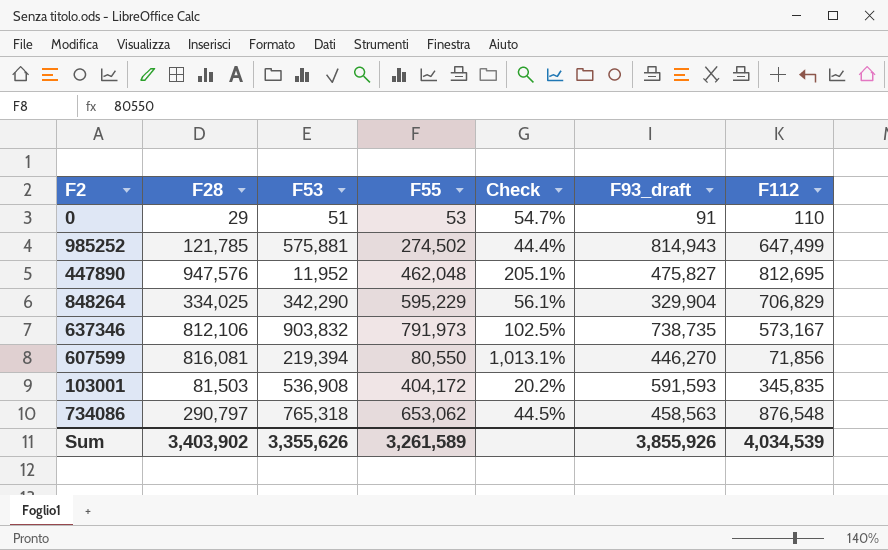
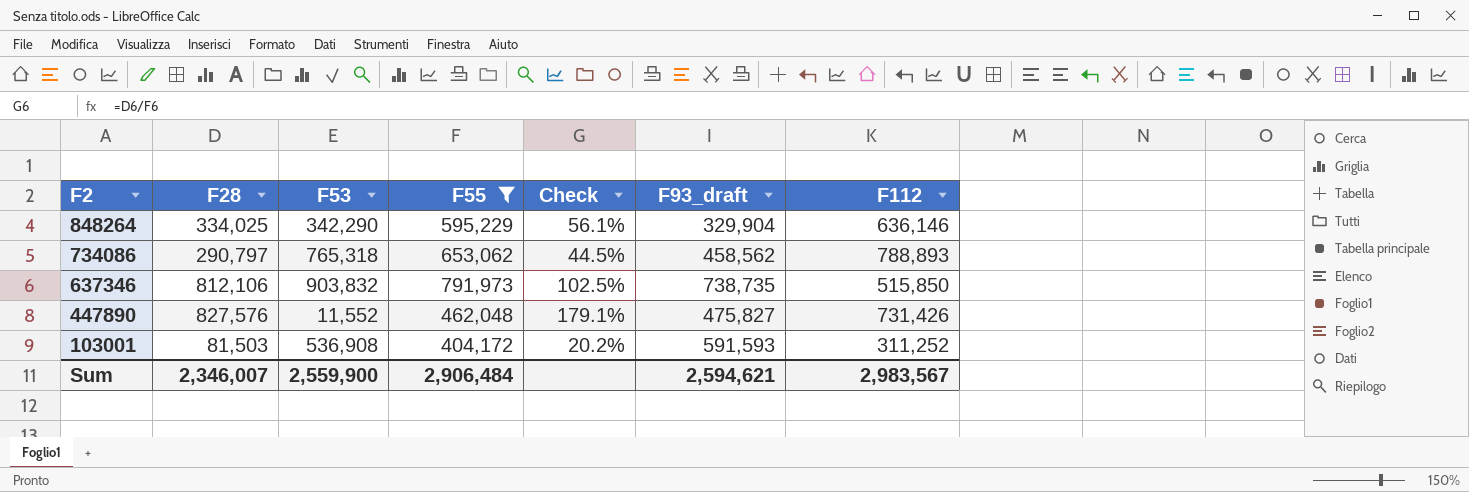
filter: none -> F55 >= 404,172
row order: none -> F2 descending
848264 | F112: 706,829 -> 636,146
734086 | F93_draft: 458,563 -> 458,562
734086 | F112: 876,548 -> 788,893
637346 | F112: 573,167 -> 515,850
447890 | F28: 947,576 -> 827,576
447890 | F53: 11,952 -> 11,552
447890 | Check: 205.1% -> 179.1%
447890 | F112: 812,695 -> 731,426
103001 | F112: 345,835 -> 311,252
Sum | F28: 3,403,902 -> 2,346,007
Sum | F53: 3,355,626 -> 2,559,900
Sum | F55: 3,261,589 -> 2,906,484
Sum | F93_draft: 3,855,926 -> 2,594,621
Sum | F112: 4,034,539 -> 2,983,567

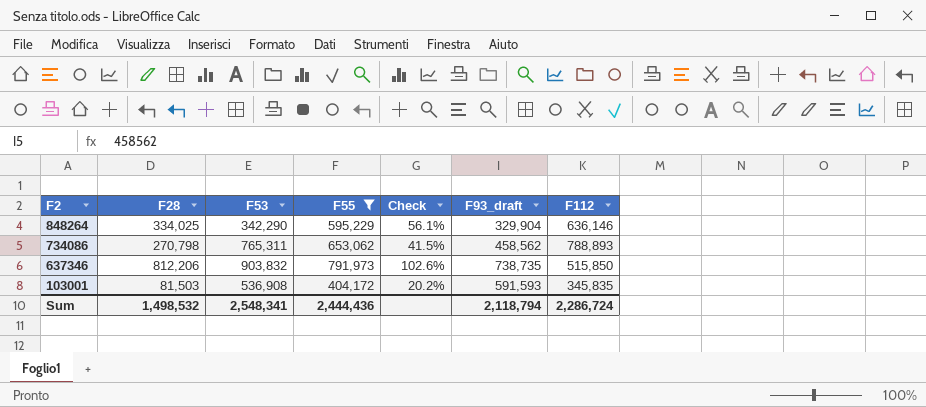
row 447890: 827,576 | 11,552 | 462,048 | 179.1% | 475,827 | 731,426 -> none
734086 | F28: 290,797 -> 270,798
734086 | F53: 765,318 -> 765,311
734086 | Check: 44.5% -> 41.5%
637346 | F28: 812,106 -> 812,206
637346 | Check: 102.5% -> 102.6%
103001 | F112: 311,252 -> 345,835
Sum | F28: 2,346,007 -> 1,498,532
Sum | F53: 2,559,900 -> 2,548,341
Sum | F55: 2,906,484 -> 2,444,436
Sum | F93_draft: 2,594,621 -> 2,118,794
Sum | F112: 2,983,567 -> 2,286,724

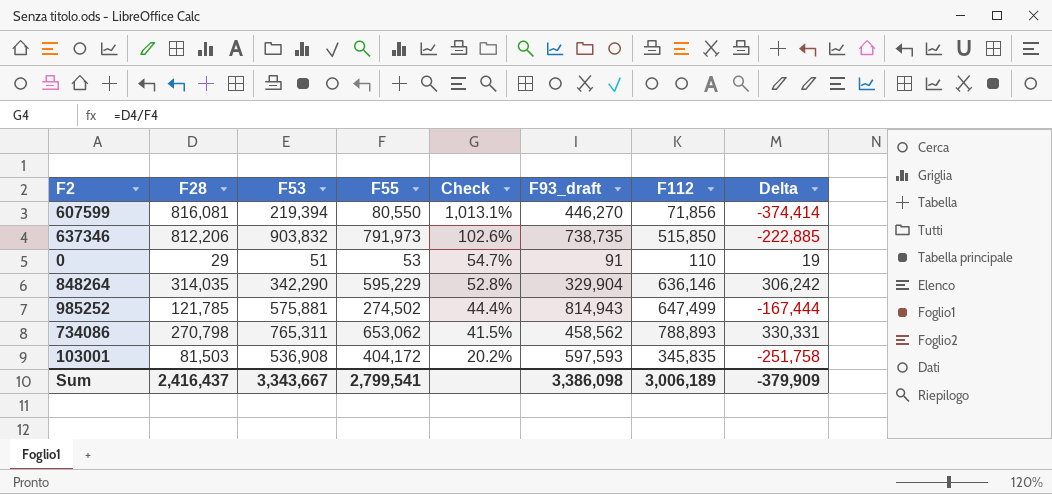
filter: F55 >= 404,172 -> none
row order: F2 descending -> Check descending
column Delta | formula: none -> [F112] - [F93_draft]
848264 | F28: 334,025 -> 314,035
848264 | Check: 56.1% -> 52.8%
103001 | F93_draft: 591,593 -> 597,593
Sum | F28: 1,498,532 -> 2,416,437
Sum | F53: 2,548,341 -> 3,343,667
Sum | F55: 2,444,436 -> 2,799,541
Sum | F93_draft: 2,118,794 -> 3,386,098
Sum | F112: 2,286,724 -> 3,006,189

